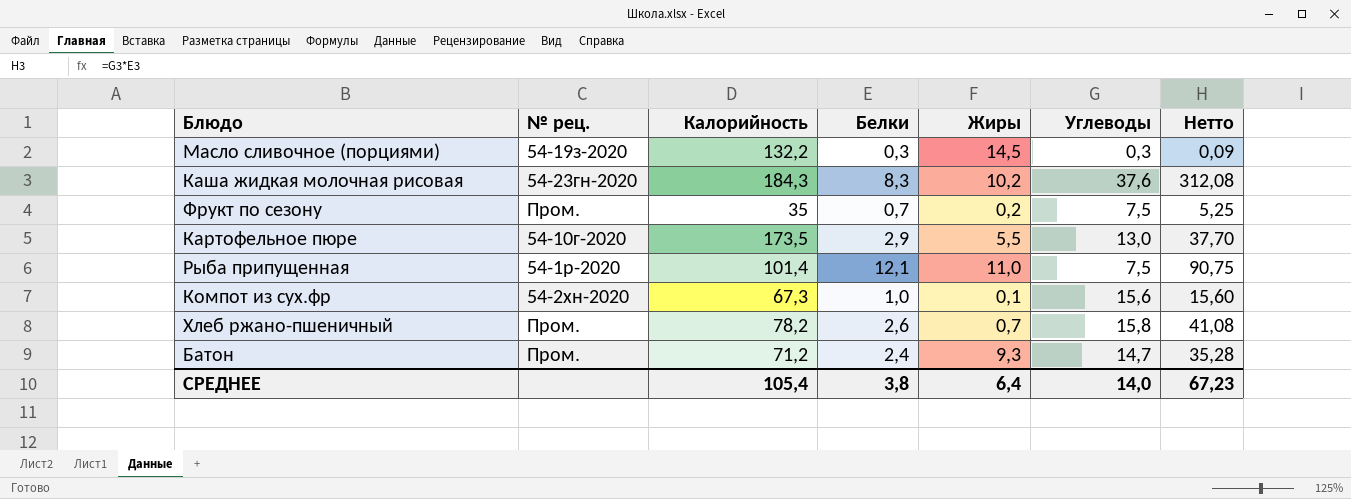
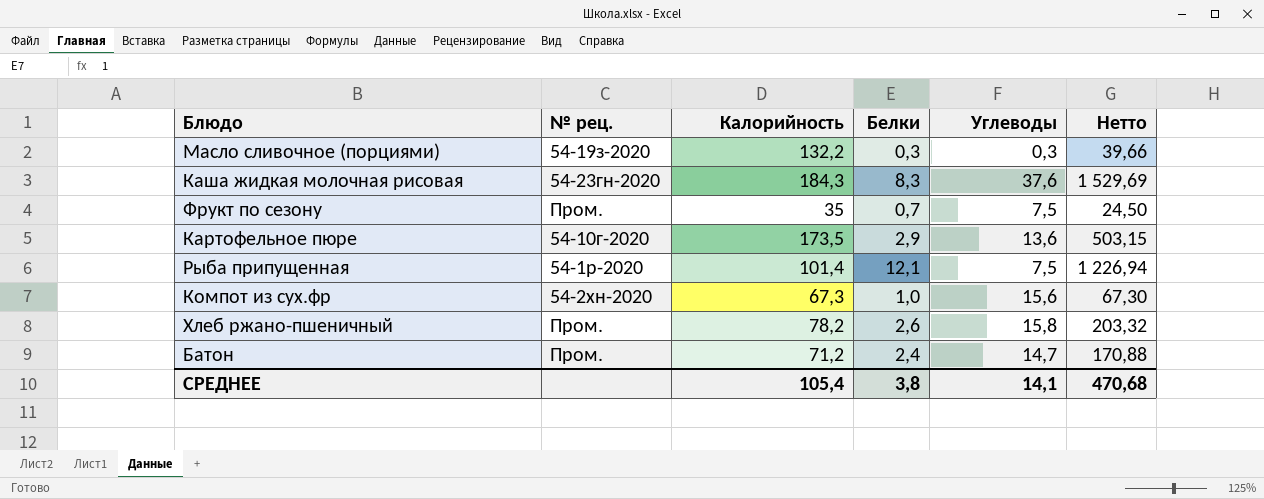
column Жиры | position: 5 -> none
column Нетто | formula: [Белки] * [Углеводы] -> [Калорийность] * [Белки]
Картофельное пюре | Углеводы: 13,0 -> 13,6
СРЕДНЕЕ | Углеводы: 14,0 -> 14,1
СРЕДНЕЕ | Нетто: 67,23 -> 470,68

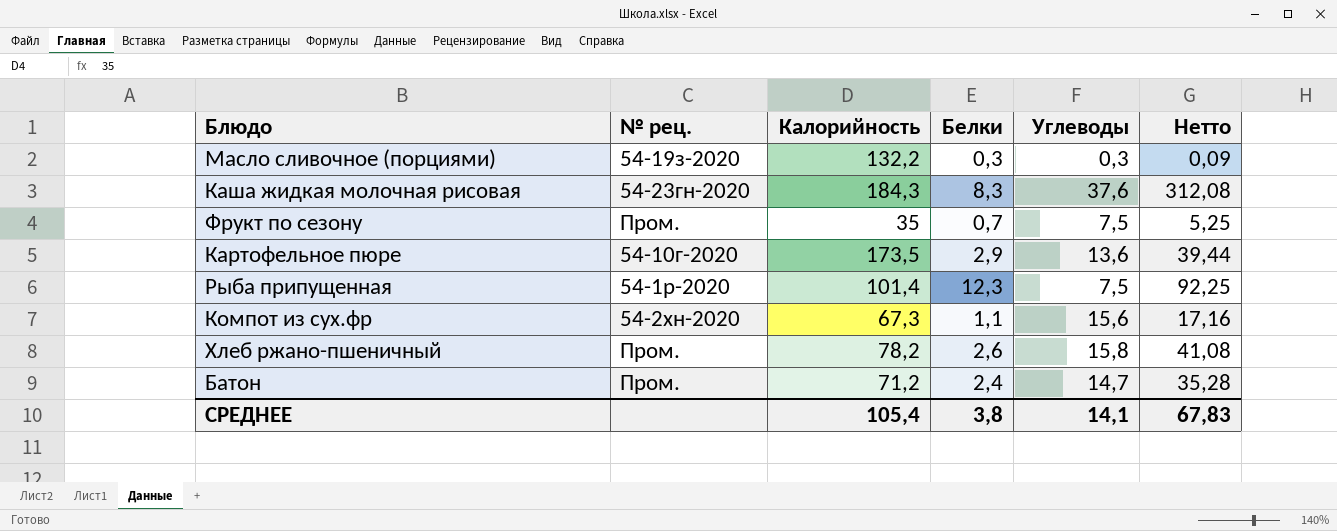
column Нетто | formula: [Калорийность] * [Белки] -> [Белки] * [Углеводы]
Рыба припущенная | Белки: 12,1 -> 12,3
Компот из сух.фр | Белки: 1,0 -> 1,1
СРЕДНЕЕ | Нетто: 470,68 -> 67,83

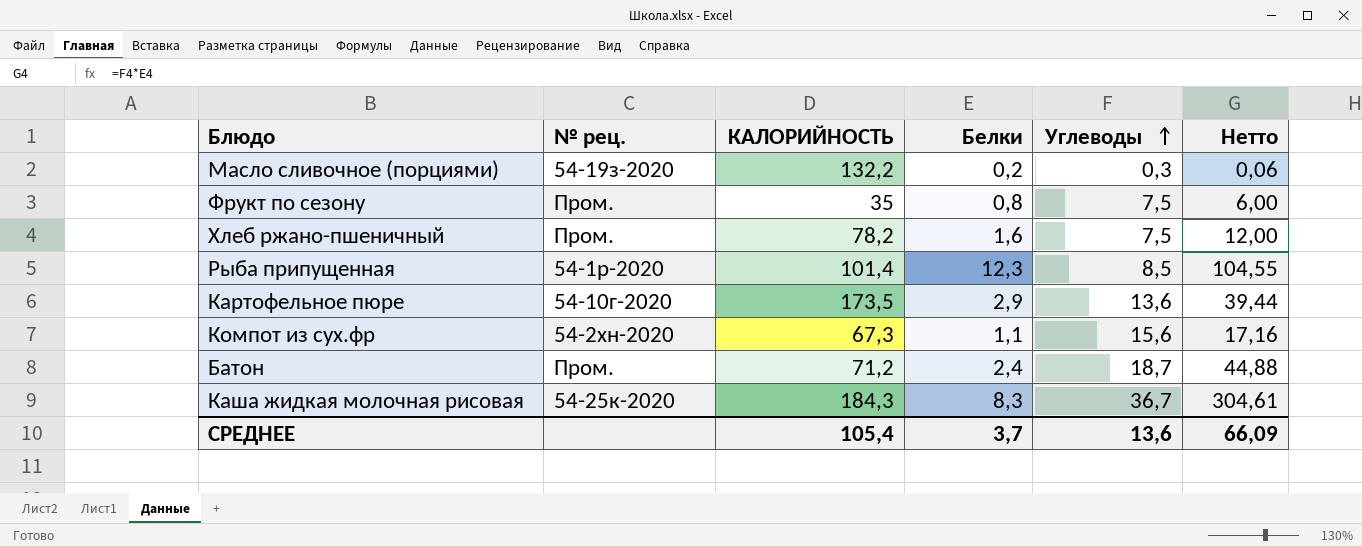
row order: none -> Углеводы ascending
column name: Калорийность -> КАЛОРИЙНОСТЬ
Масло сливочное (порциями) | Белки: 0,3 -> 0,2
Масло сливочное (порциями) | Нетто: 0,09 -> 0,06
Фрукт по сезону | Белки: 0,7 -> 0,8
Фрукт по сезону | Нетто: 5,25 -> 6,00
Хлеб ржано-пшеничный | Белки: 2,6 -> 1,6
Хлеб ржано-пшеничный | Углеводы: 15,8 -> 7,5
Хлеб ржано-пшеничный | Нетто: 41,08 -> 12,00
Рыба припущенная | Углеводы: 7,5 -> 8,5
Рыба припущенная | Нетто: 92,25 -> 104,55
Батон | Углеводы: 14,7 -> 18,7
Батон | Нетто: 35,28 -> 44,88
Каша жидкая молочная рисовая | № рец.: 54-23гн-2020 -> 54-25к-2020
Каша жидкая молочная рисовая | Углеводы: 37,6 -> 36,7
Каша жидкая молочная рисовая | Нетто: 312,08 -> 304,61
СРЕДНЕЕ | Белки: 3,8 -> 3,7
СРЕДНЕЕ | Углеводы: 14,1 -> 13,6
СРЕДНЕЕ | Нетто: 67,83 -> 66,09

